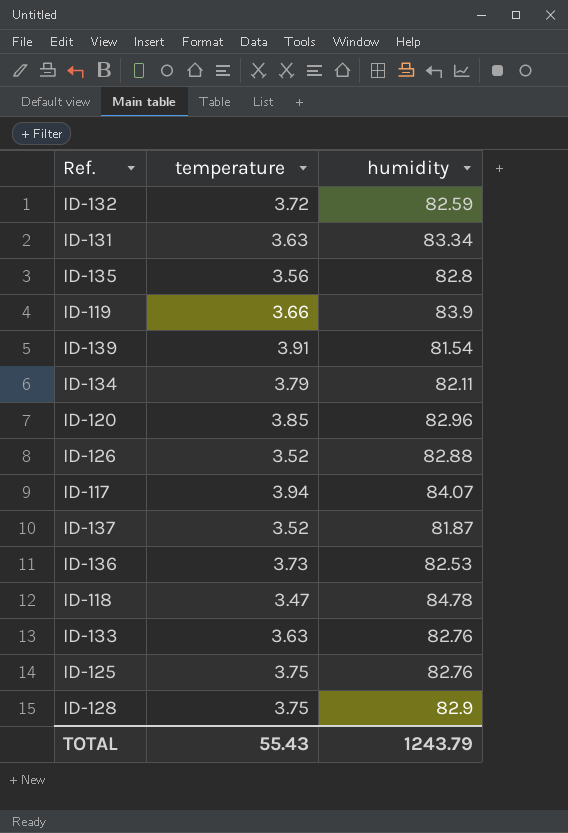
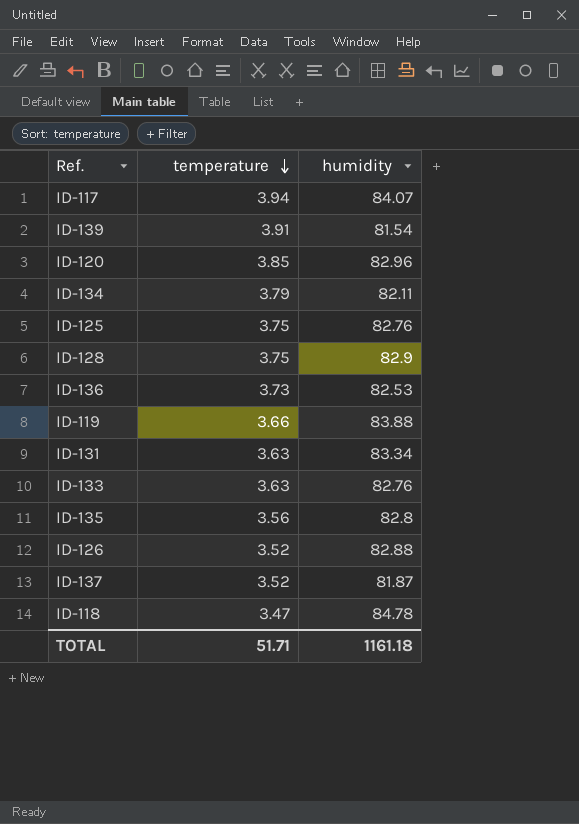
row order: none -> temperature descending
row ID-132: 3.72 | 82.59 -> none
ID-119 | humidity: 83.9 -> 83.88
TOTAL | temperature: 55.43 -> 51.71
TOTAL | humidity: 1243.79 -> 1161.18

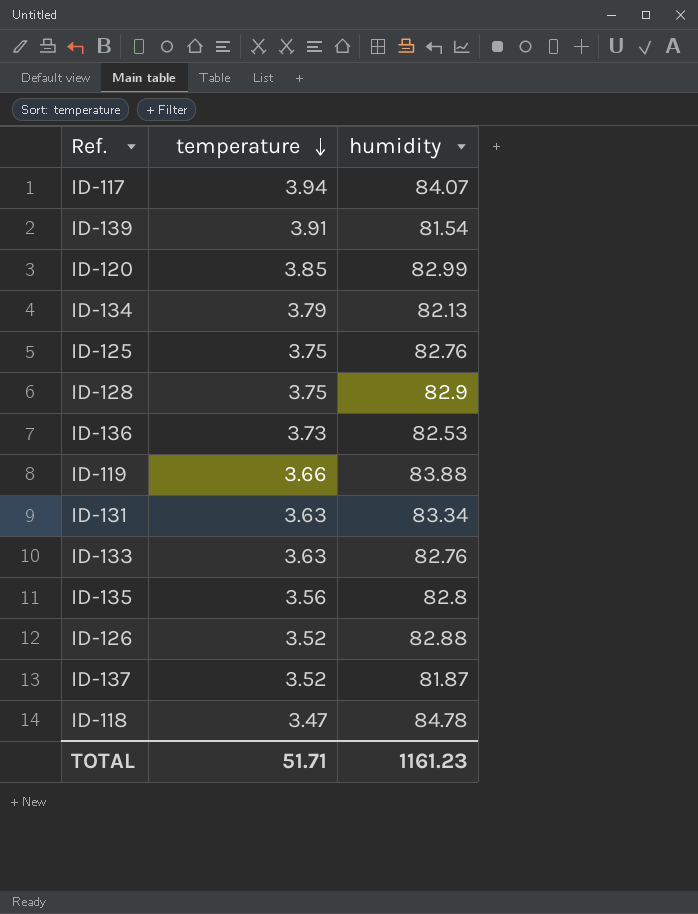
ID-120 | humidity: 82.96 -> 82.99
ID-134 | humidity: 82.11 -> 82.13
TOTAL | humidity: 1161.18 -> 1161.23

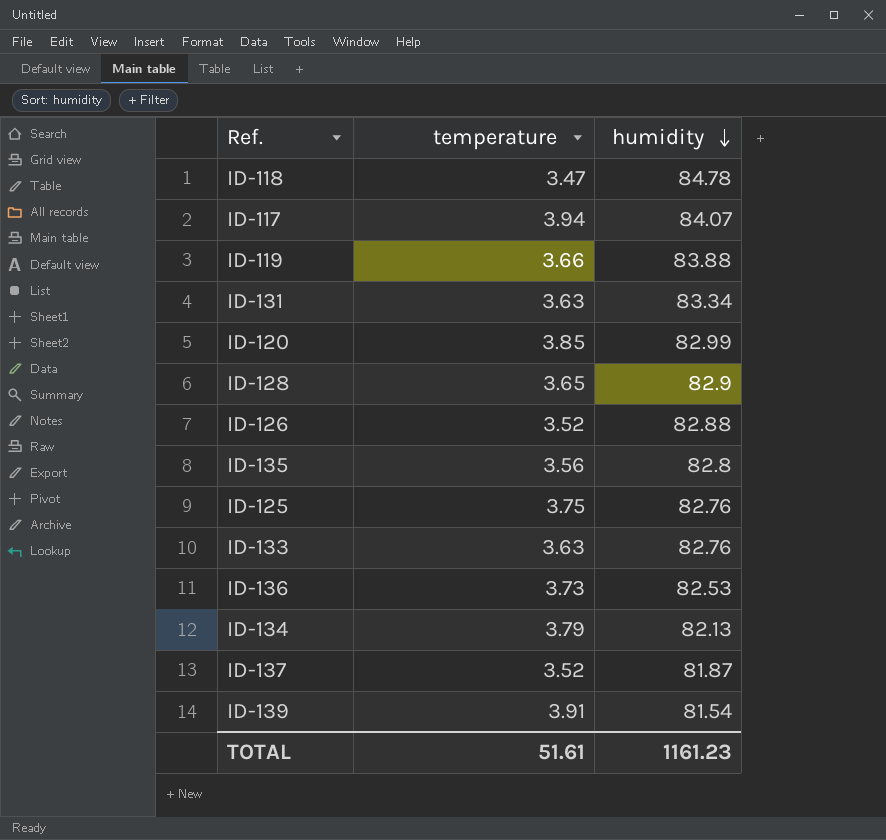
row order: temperature descending -> humidity descending
ID-128 | temperature: 3.75 -> 3.65
TOTAL | temperature: 51.71 -> 51.61

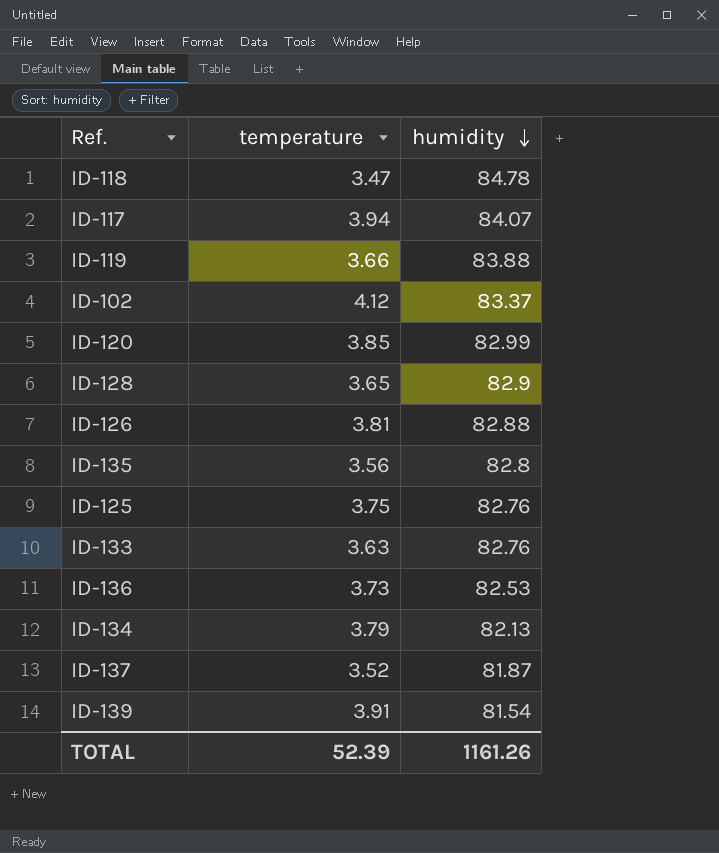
row ID-131: 3.63 | 83.34 -> none
row ID-102: none -> 4.12 | 83.37
ID-126 | temperature: 3.52 -> 3.81
TOTAL | temperature: 51.61 -> 52.39
TOTAL | humidity: 1161.23 -> 1161.26

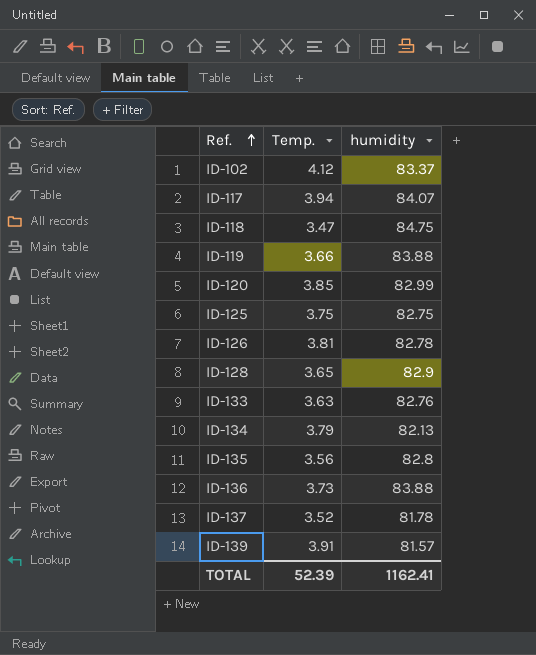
row order: humidity descending -> Ref. ascending
column name: temperature -> Temp.
ID-118 | humidity: 84.78 -> 84.75
ID-125 | humidity: 82.76 -> 82.75
ID-126 | humidity: 82.88 -> 82.78
ID-136 | humidity: 82.53 -> 83.88
ID-137 | humidity: 81.87 -> 81.78
ID-139 | humidity: 81.54 -> 81.57
TOTAL | humidity: 1161.26 -> 1162.41

